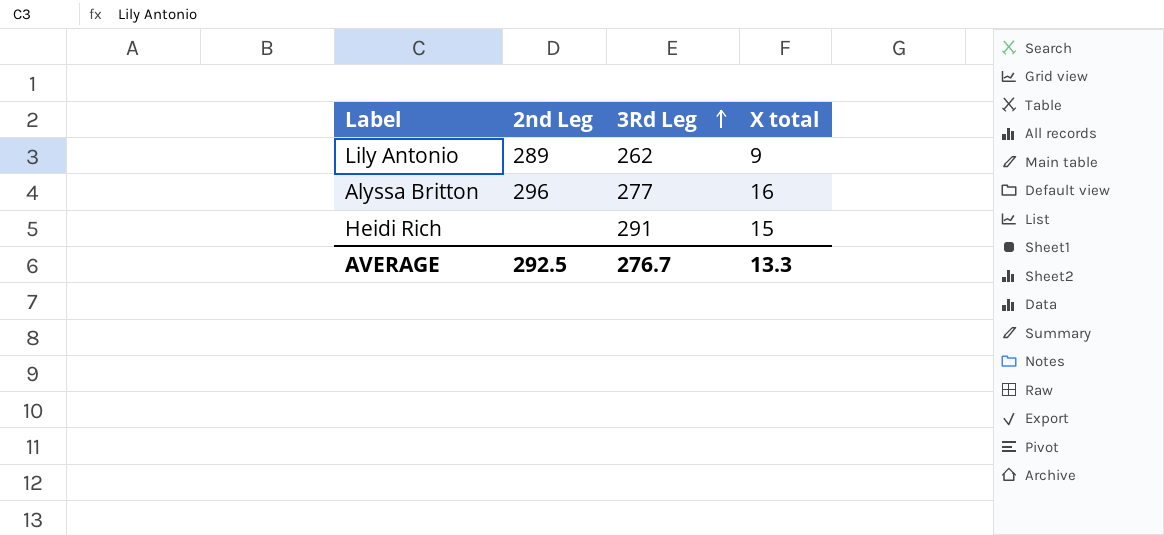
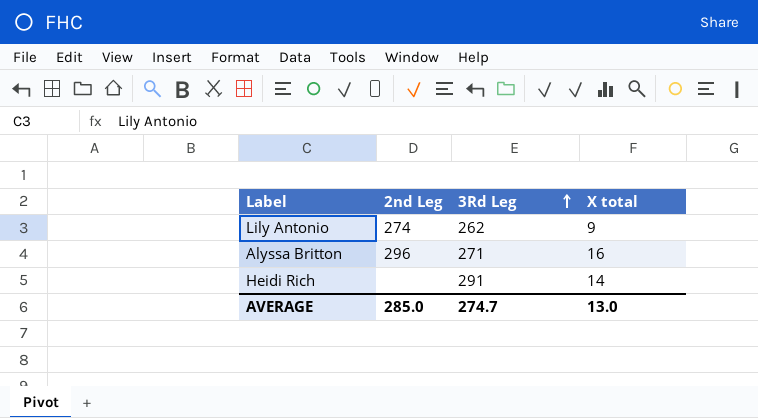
Lily Antonio | 2nd Leg: 289 -> 274
Alyssa Britton | 3Rd Leg: 277 -> 271
Heidi Rich | X total: 15 -> 14
AVERAGE | 2nd Leg: 292.5 -> 285.0
AVERAGE | 3Rd Leg: 276.7 -> 274.7
AVERAGE | X total: 13.3 -> 13.0

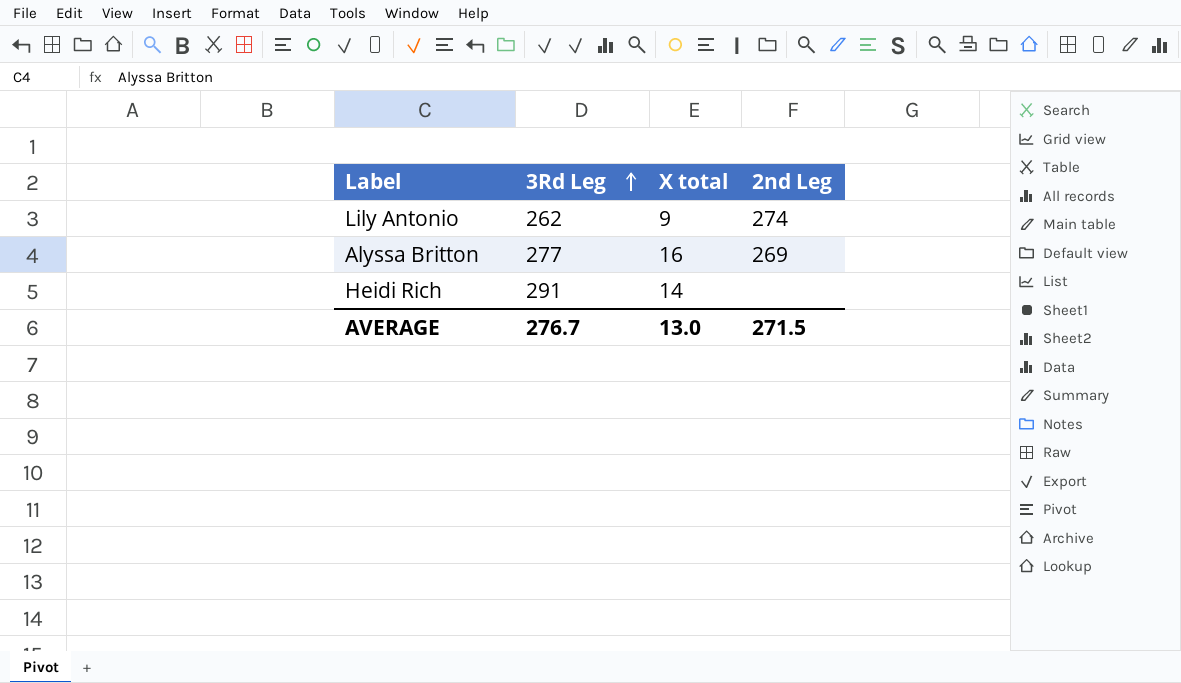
column 2nd Leg | position: 2 -> 4
Alyssa Britton | 3Rd Leg: 271 -> 277
Alyssa Britton | 2nd Leg: 296 -> 269
AVERAGE | 3Rd Leg: 274.7 -> 276.7
AVERAGE | 2nd Leg: 285.0 -> 271.5

